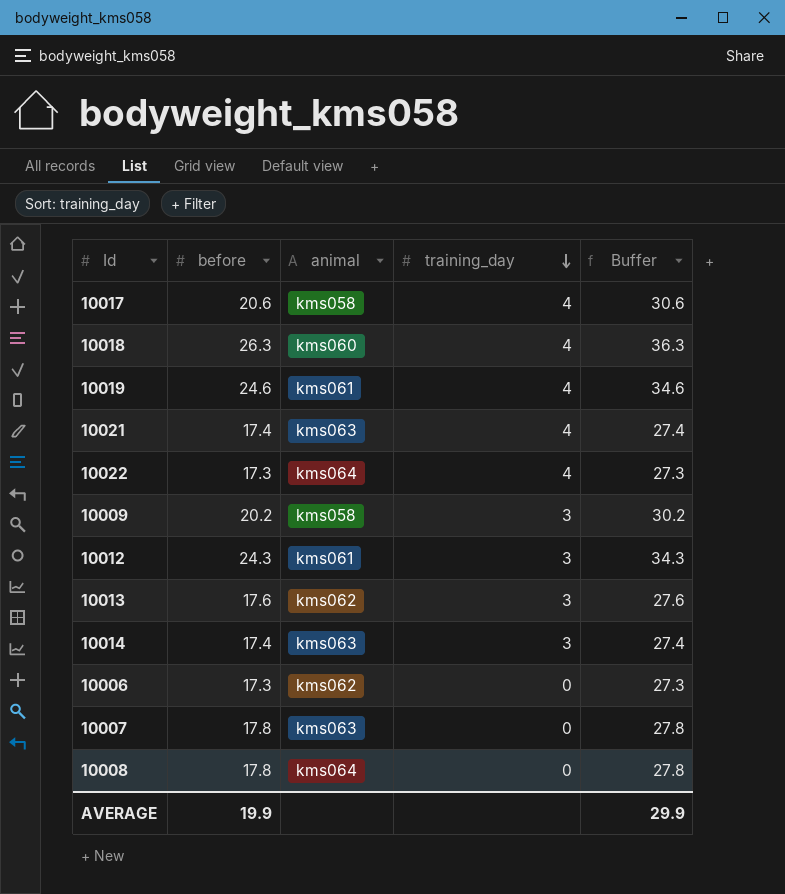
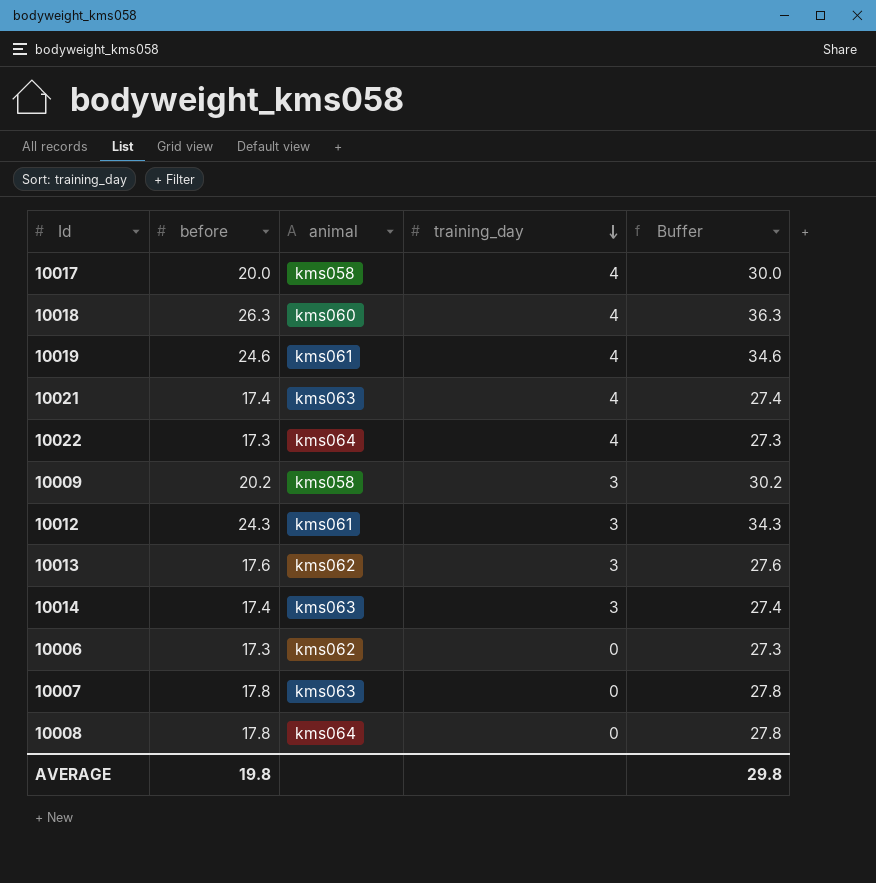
10017 | before: 20.6 -> 20.0
10017 | Buffer: 30.6 -> 30.0
AVERAGE | before: 19.9 -> 19.8
AVERAGE | Buffer: 29.9 -> 29.8

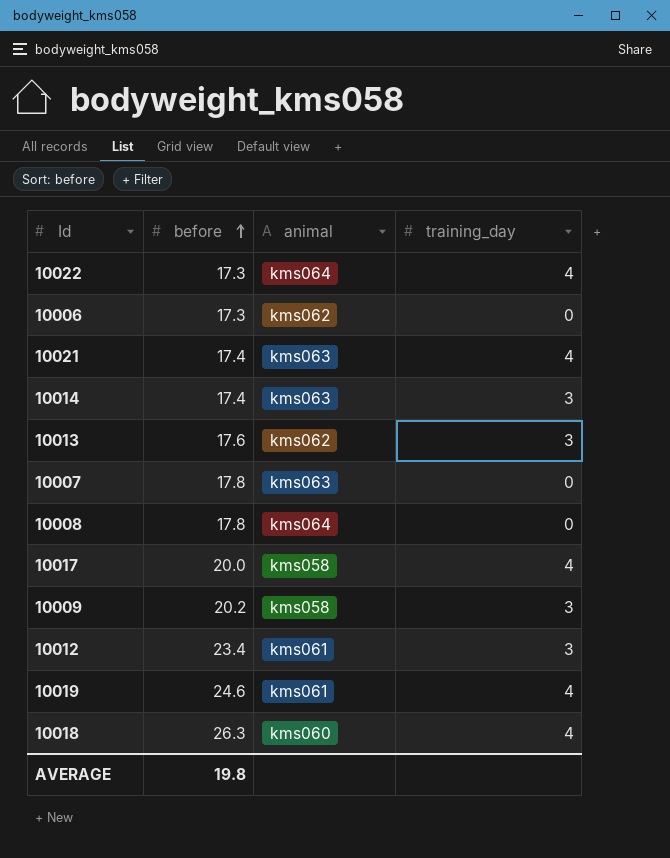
row order: training_day descending -> before ascending
column Buffer | formula: [before] + 10 -> none
10012 | before: 24.3 -> 23.4

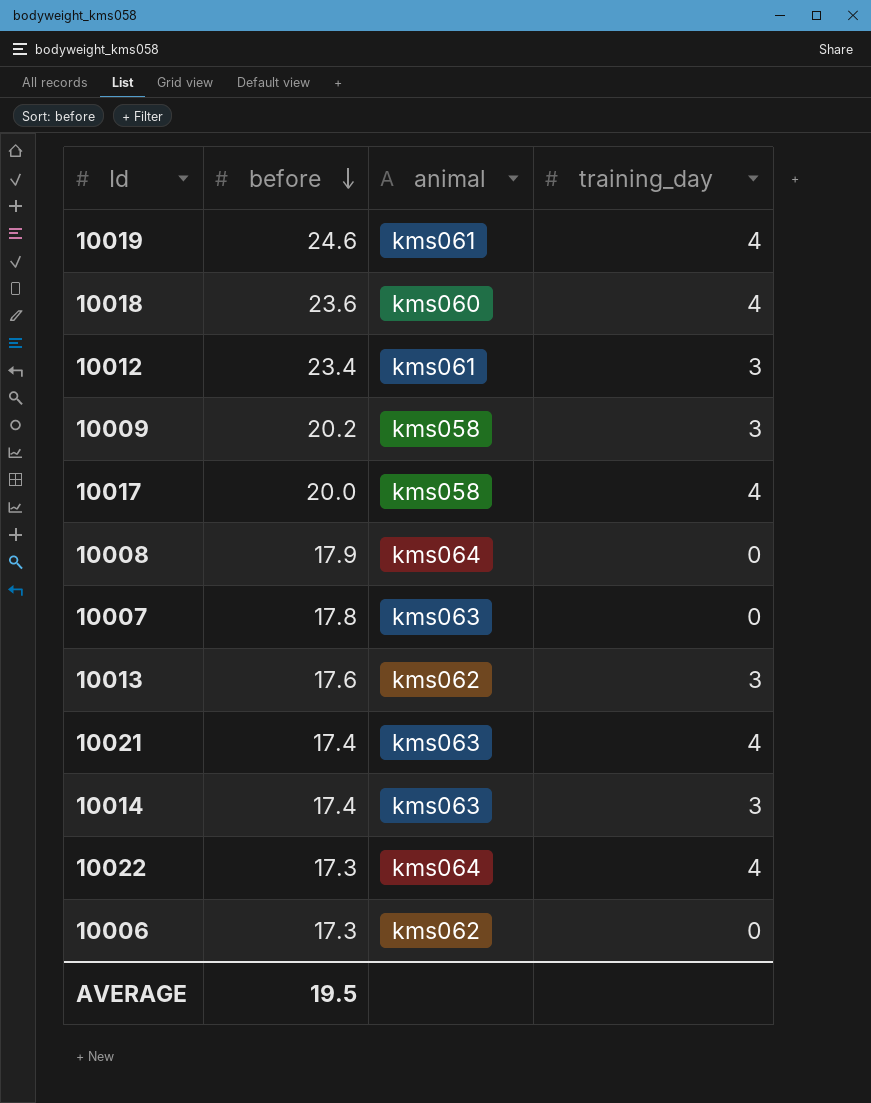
row order: before ascending -> before descending
10018 | before: 26.3 -> 23.6
10008 | before: 17.8 -> 17.9
AVERAGE | before: 19.8 -> 19.5

